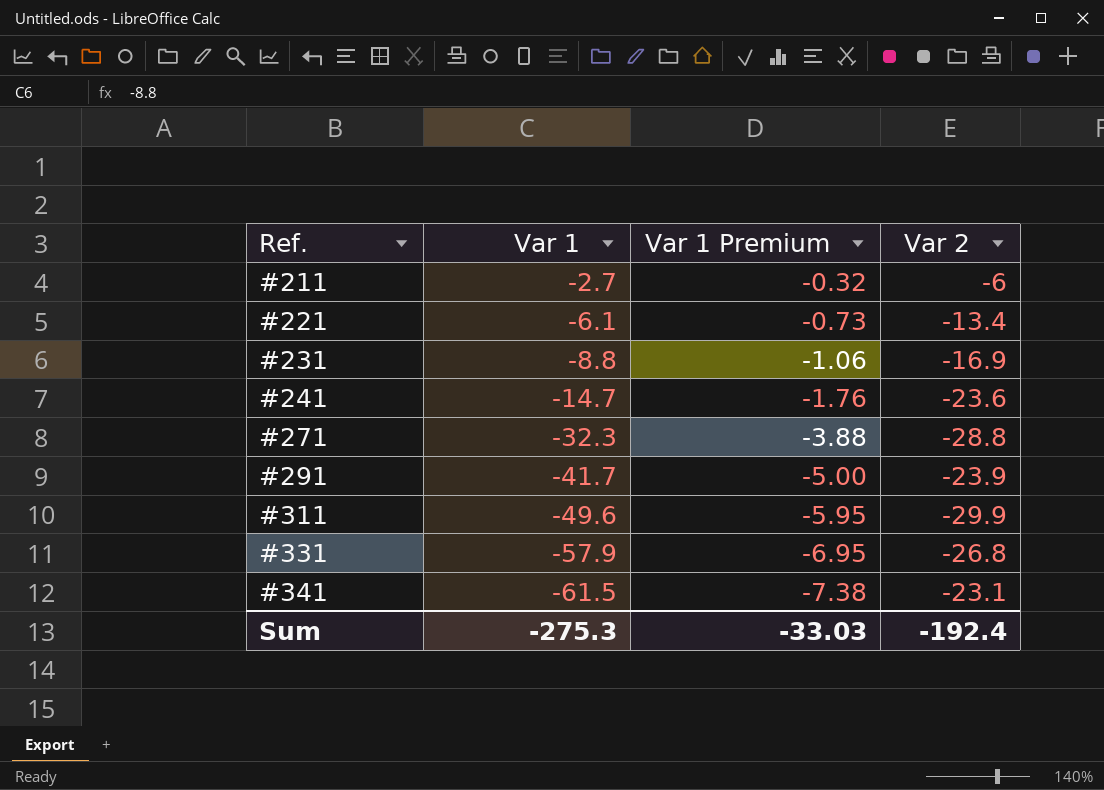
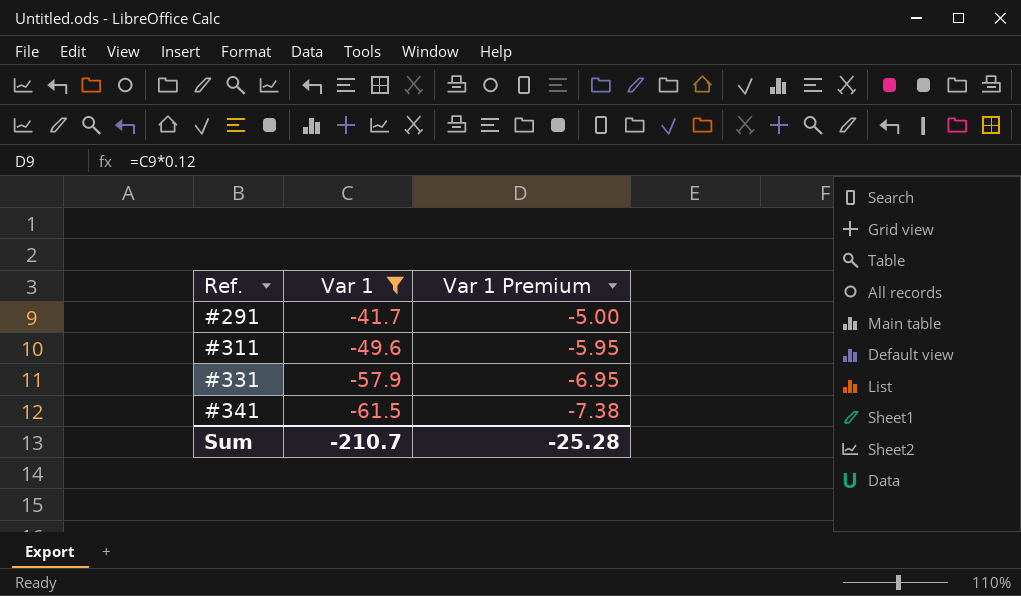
filter: none -> Var 1 <= -41.7
column Var 2 | position: 4 -> none
Sum | Var 1: -275.3 -> -210.7
Sum | Var 1 Premium: -33.03 -> -25.28

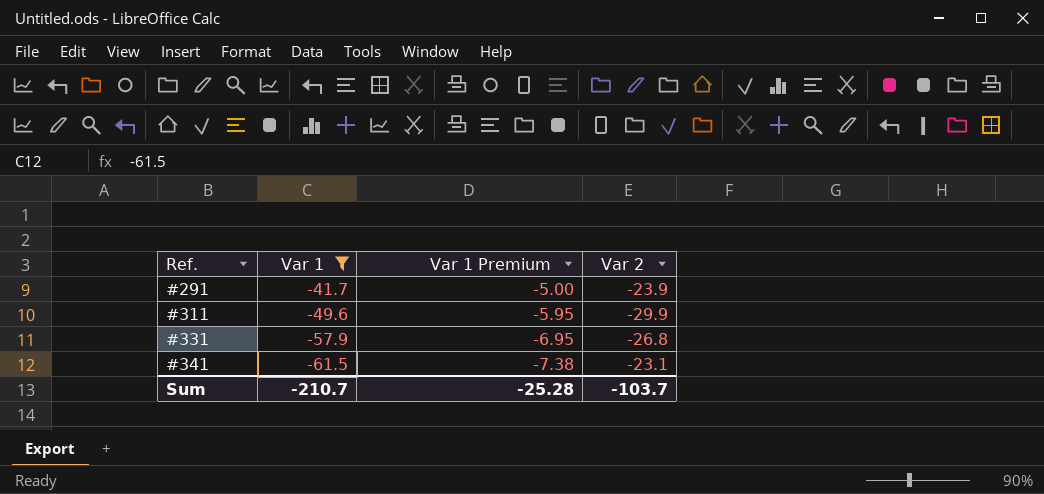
column Var 2 | position: none -> 4

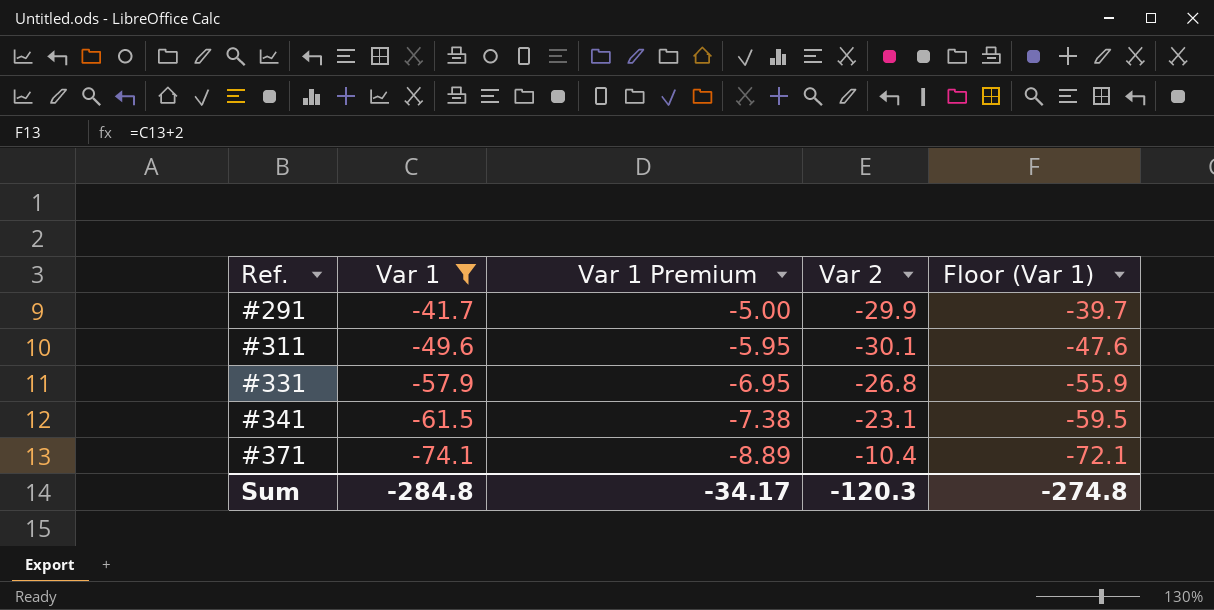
column Floor (Var 1) | formula: none -> [Var 1] + 2
#291 | Var 2: -23.9 -> -29.9
#311 | Var 2: -29.9 -> -30.1
row #371: none -> -74.1 | -8.89 | -10.4 | -72.1
Sum | Var 1: -210.7 -> -284.8
Sum | Var 1 Premium: -25.28 -> -34.17
Sum | Var 2: -103.7 -> -120.3

